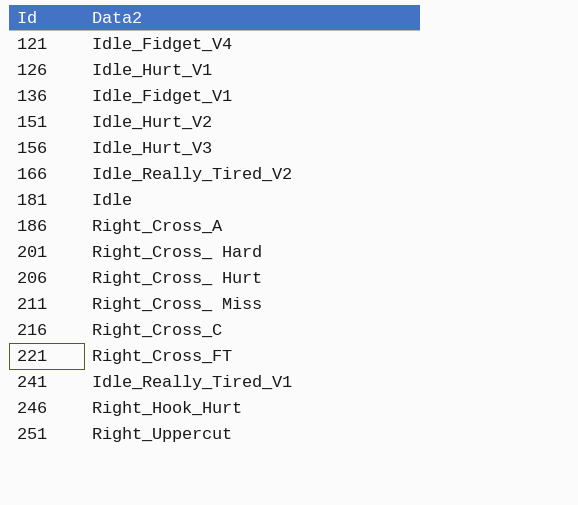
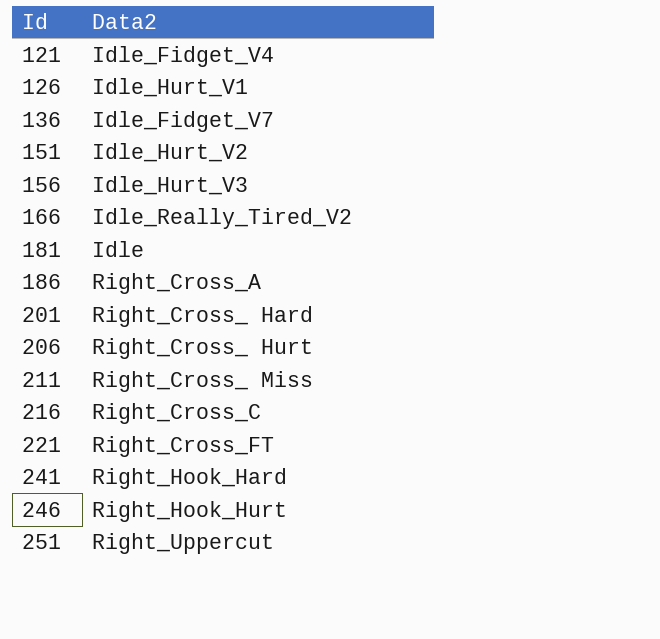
136 | Data2: Idle_Fidget_V1 -> Idle_Fidget_V7
241 | Data2: Idle_Really_Tired_V1 -> Right_Hook_Hard

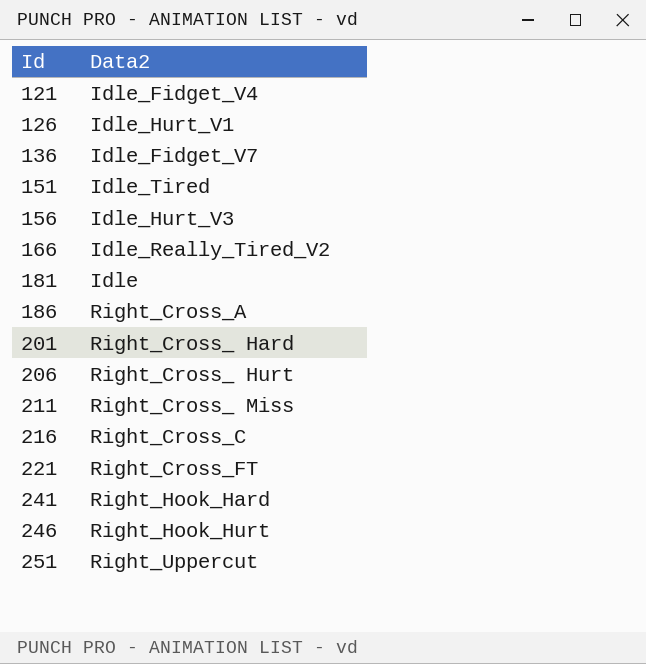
151 | Data2: Idle_Hurt_V2 -> Idle_Tired

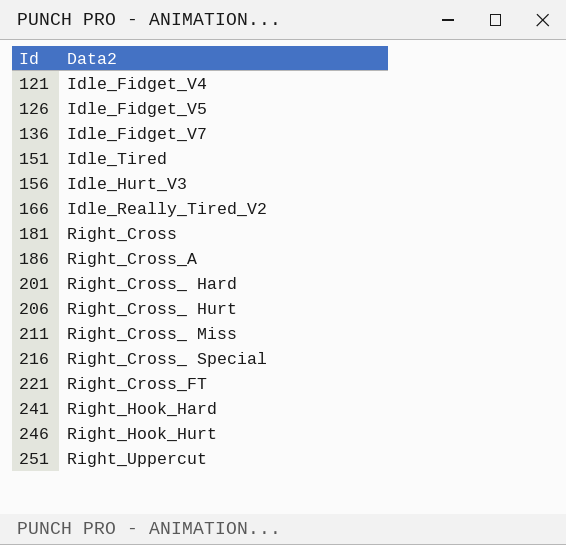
126 | Data2: Idle_Hurt_V1 -> Idle_Fidget_V5
181 | Data2: Idle -> Right_Cross
216 | Data2: Right_Cross_C -> Right_Cross_ Special

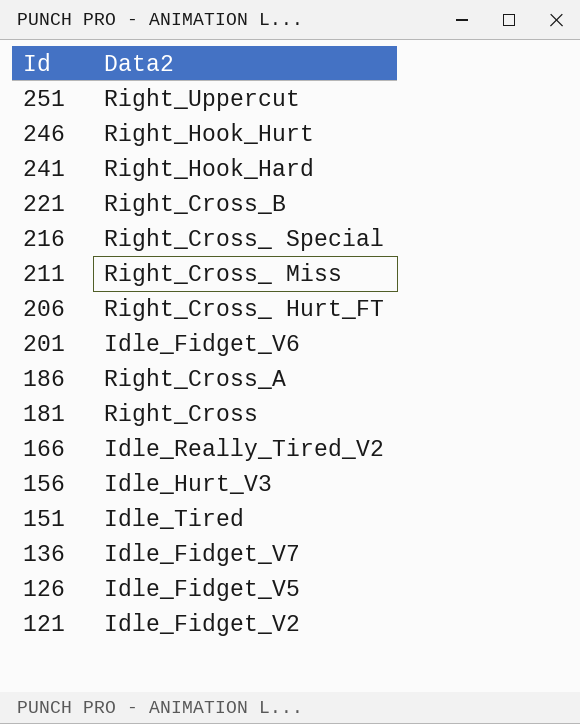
row order: Id ascending -> Id descending
221 | Data2: Right_Cross_FT -> Right_Cross_B
206 | Data2: Right_Cross_ Hurt -> Right_Cross_ Hurt_FT
201 | Data2: Right_Cross_ Hard -> Idle_Fidget_V6
121 | Data2: Idle_Fidget_V4 -> Idle_Fidget_V2

